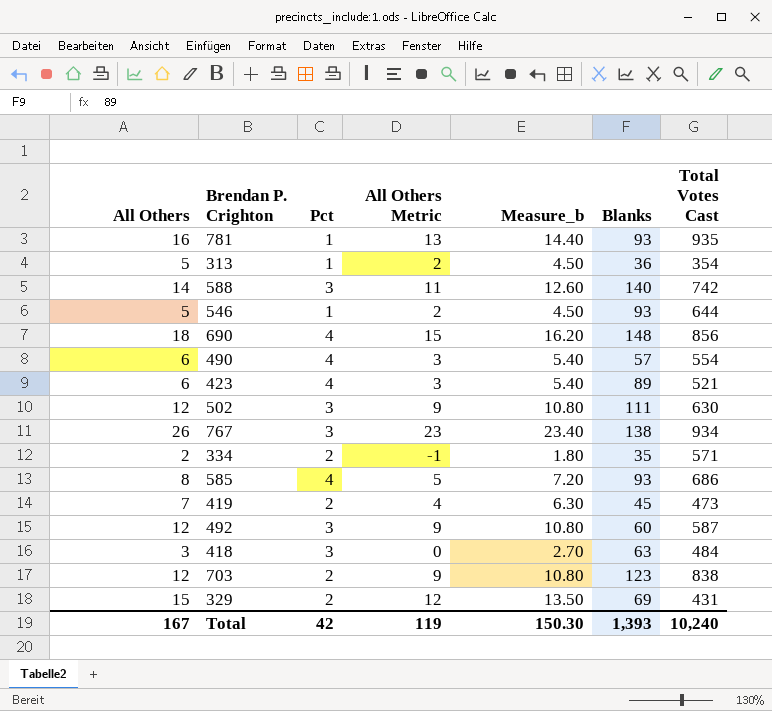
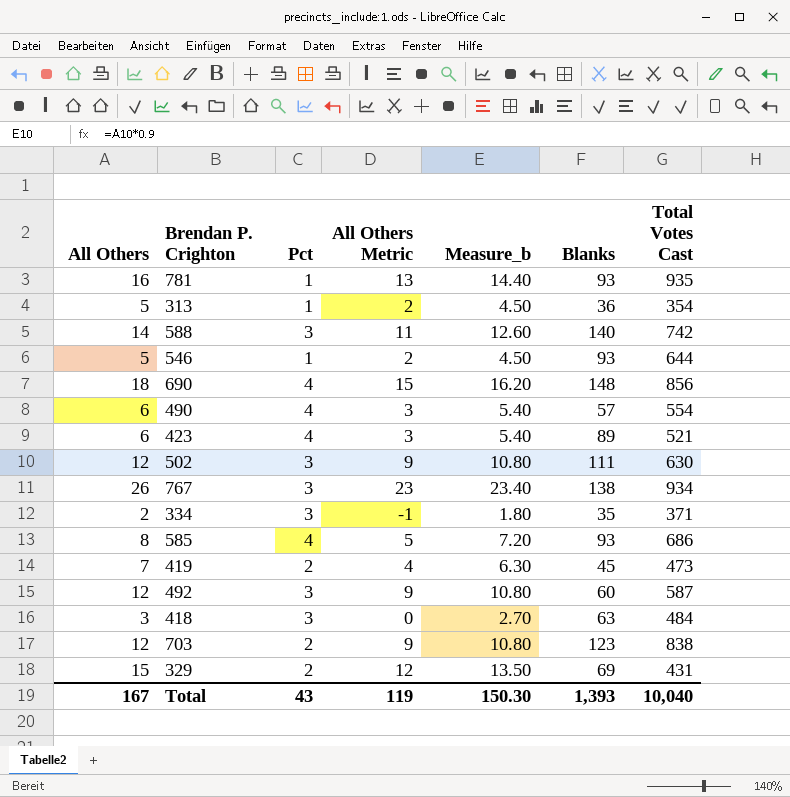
334 | Pct: 2 -> 3
334 | Total Votes Cast: 571 -> 371
Total | Pct: 42 -> 43
Total | Total Votes Cast: 10,240 -> 10,040

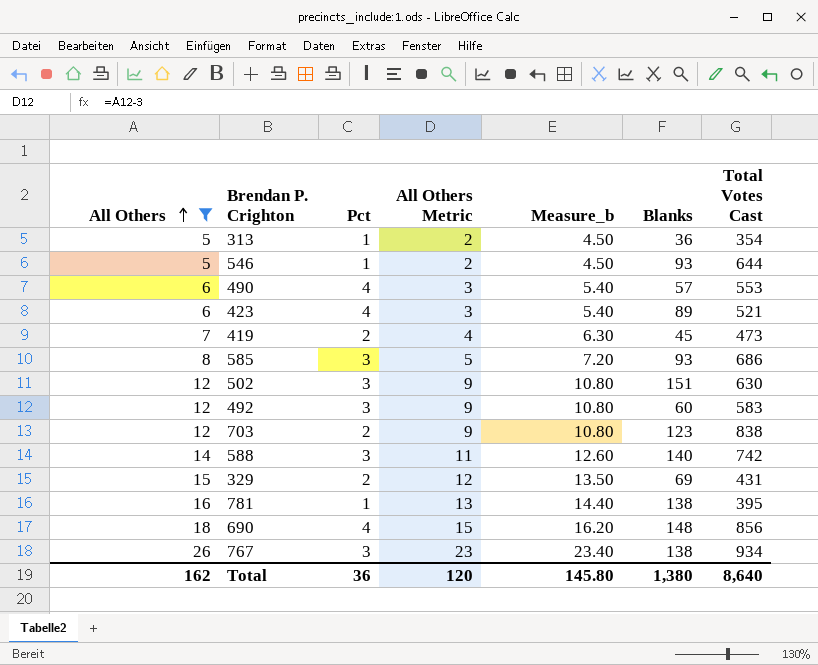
filter: none -> All Others >= 5
row order: none -> All Others ascending
490 | Total Votes Cast: 554 -> 553
585 | Pct: 4 -> 3
502 | Blanks: 111 -> 151
492 | Total Votes Cast: 587 -> 583
781 | Blanks: 93 -> 138
781 | Total Votes Cast: 935 -> 395
Total | All Others: 167 -> 162
Total | Pct: 43 -> 36
Total | All Others Metric: 119 -> 120
Total | Measure_b: 150.30 -> 145.80
Total | Blanks: 1,393 -> 1,380
Total | Total Votes Cast: 10,040 -> 8,640

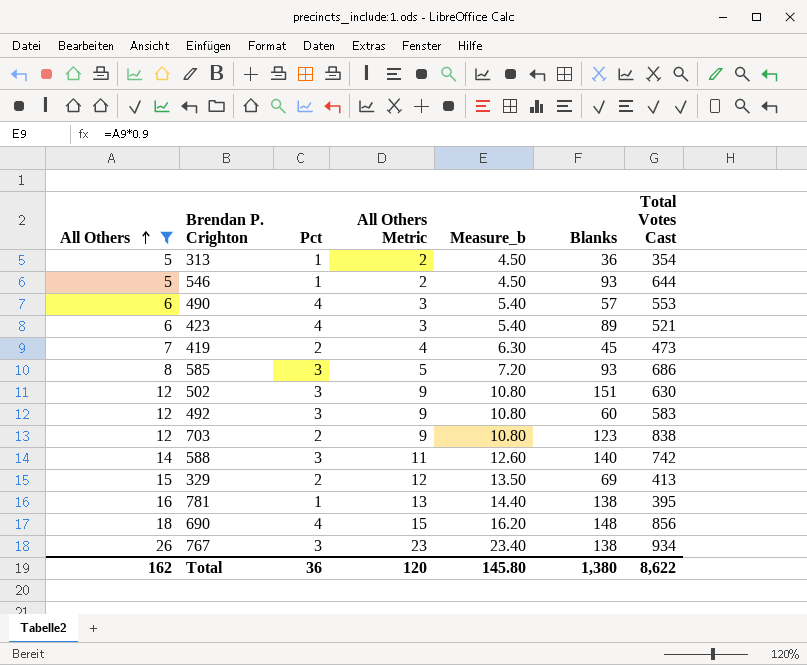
329 | Total Votes Cast: 431 -> 413
Total | Total Votes Cast: 8,640 -> 8,622

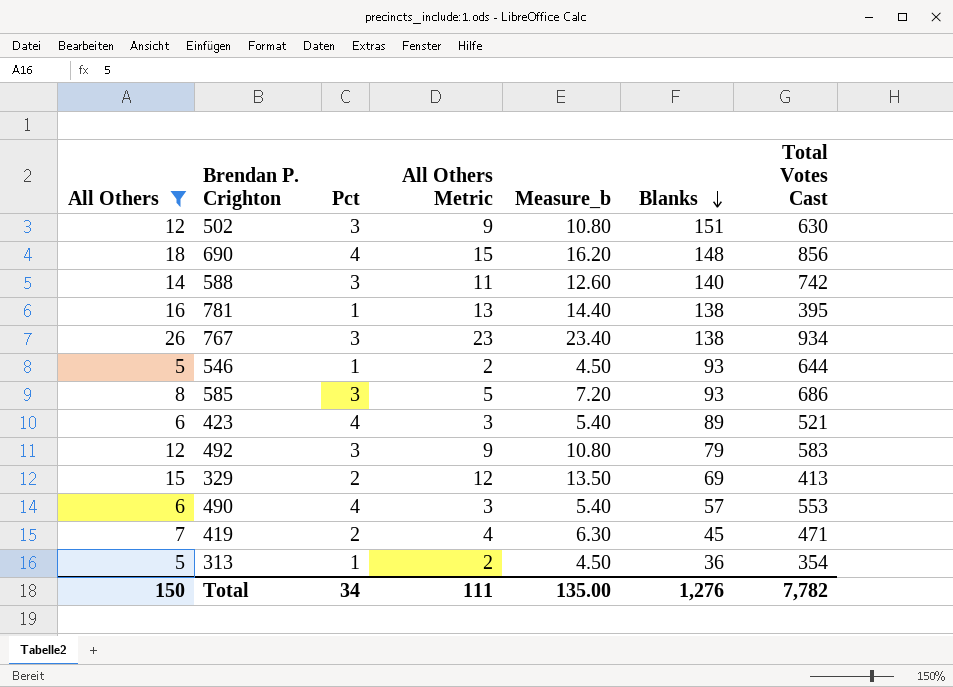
row order: All Others ascending -> Blanks descending
row 703: 12 | 2 | 9 | 10.80 | 123 | 838 -> none
492 | Blanks: 60 -> 79
419 | Total Votes Cast: 473 -> 471
Total | All Others: 162 -> 150
Total | Pct: 36 -> 34
Total | All Others Metric: 120 -> 111
Total | Measure_b: 145.80 -> 135.00
Total | Blanks: 1,380 -> 1,276
Total | Total Votes Cast: 8,622 -> 7,782

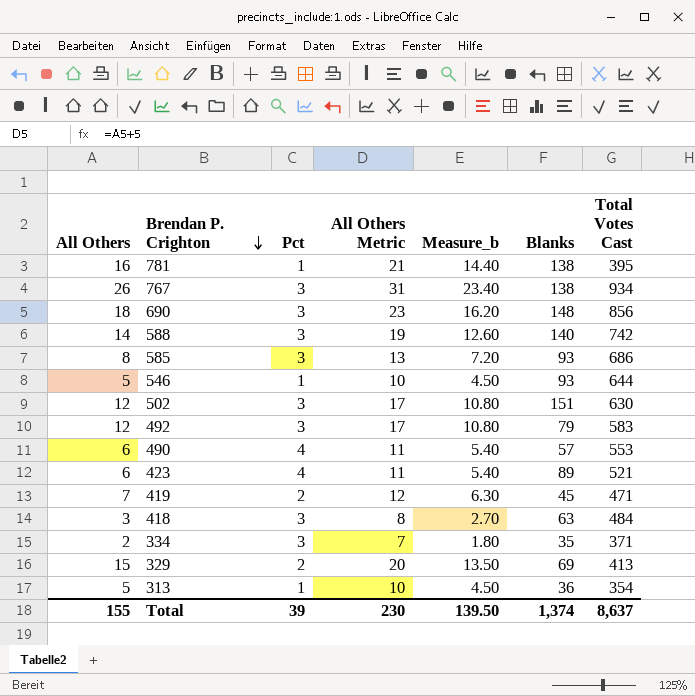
filter: All Others >= 5 -> none
row order: Blanks descending -> Brendan P. Crighton descending
column All Others Metric | formula: [All Others] - 3 -> [All Others] + 5
690 | Pct: 4 -> 3
Total | All Others: 150 -> 155
Total | Pct: 34 -> 39
Total | All Others Metric: 111 -> 230
Total | Measure_b: 135.00 -> 139.50
Total | Blanks: 1,276 -> 1,374
Total | Total Votes Cast: 7,782 -> 8,637

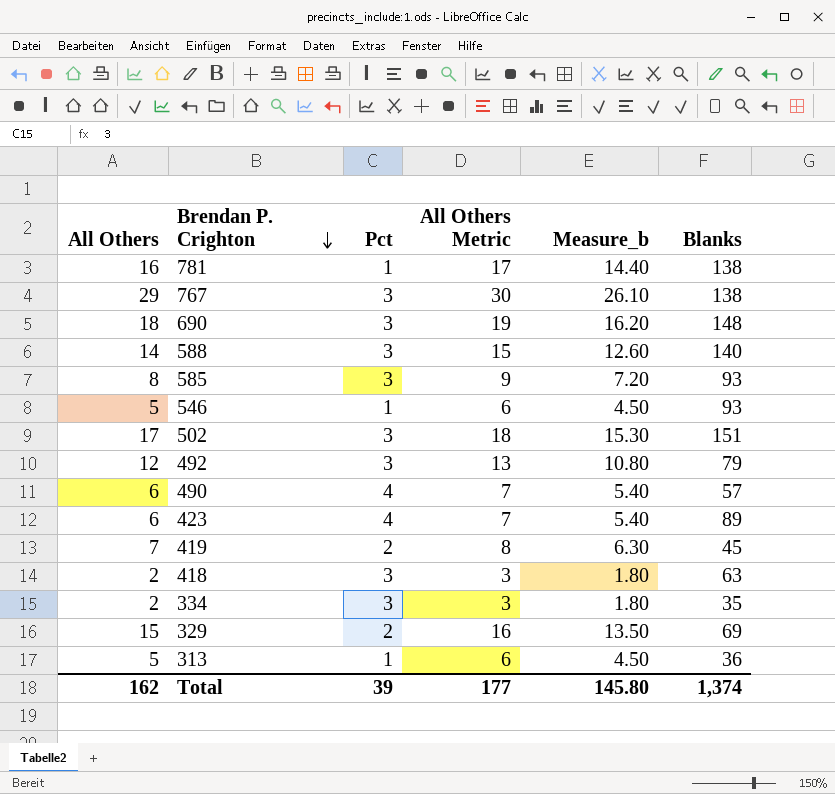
column Total Votes Cast | position: 7 -> none
column All Others Metric | formula: [All Others] + 5 -> [All Others] + 1
767 | All Others: 26 -> 29
767 | Measure_b: 23.40 -> 26.10
502 | All Others: 12 -> 17
502 | Measure_b: 10.80 -> 15.30
418 | All Others: 3 -> 2
418 | Measure_b: 2.70 -> 1.80
Total | All Others: 155 -> 162
Total | All Others Metric: 230 -> 177
Total | Measure_b: 139.50 -> 145.80

